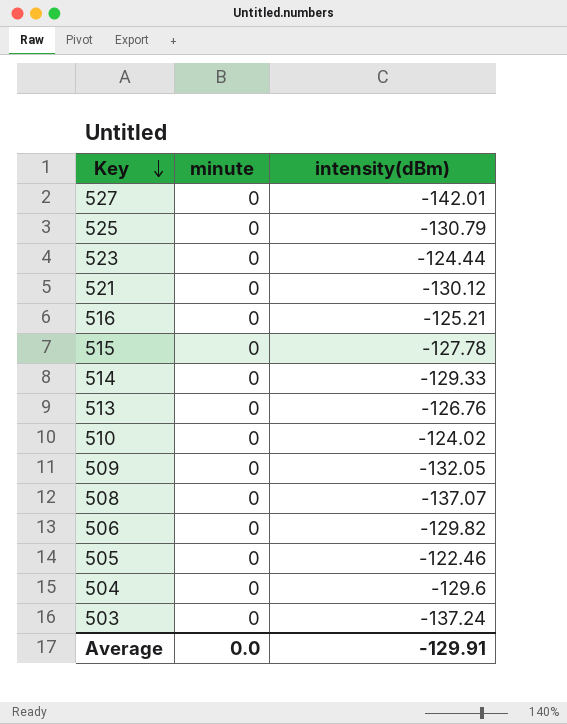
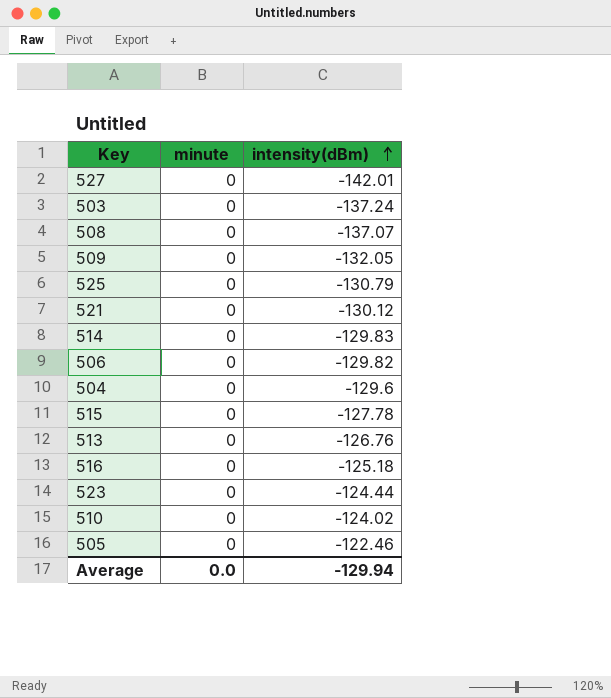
row order: Key descending -> intensity(dBm) ascending
514 | intensity(dBm): -129.33 -> -129.83
516 | intensity(dBm): -125.21 -> -125.18
Average | intensity(dBm): -129.91 -> -129.94

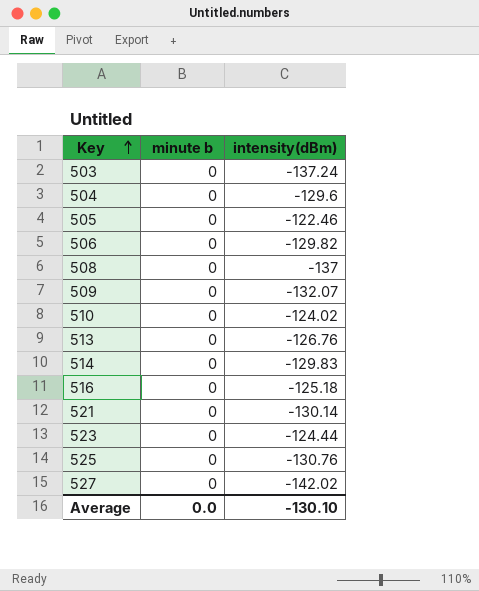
row order: intensity(dBm) ascending -> Key ascending
column name: minute -> minute b
row 515: 0 | -127.78 -> none
508 | intensity(dBm): -137.07 -> -137
509 | intensity(dBm): -132.05 -> -132.07
521 | intensity(dBm): -130.12 -> -130.14
525 | intensity(dBm): -130.79 -> -130.76
527 | intensity(dBm): -142.01 -> -142.02
Average | intensity(dBm): -129.94 -> -130.10

